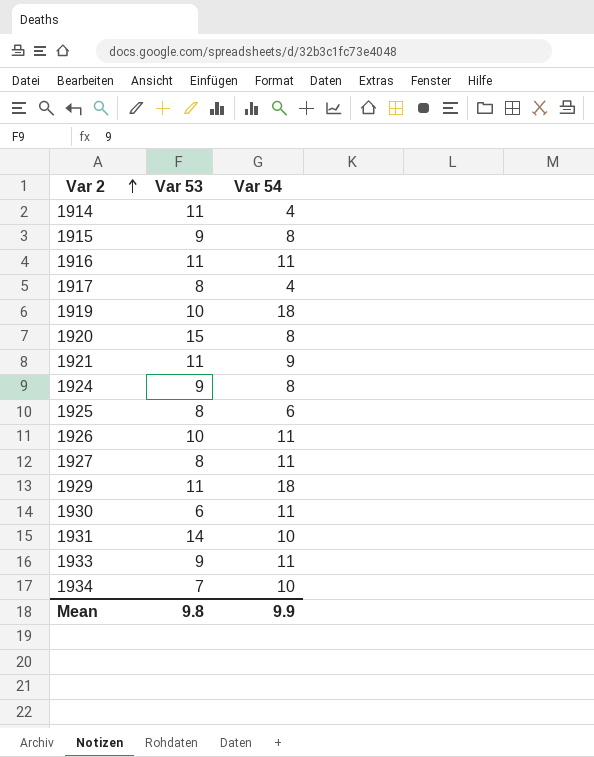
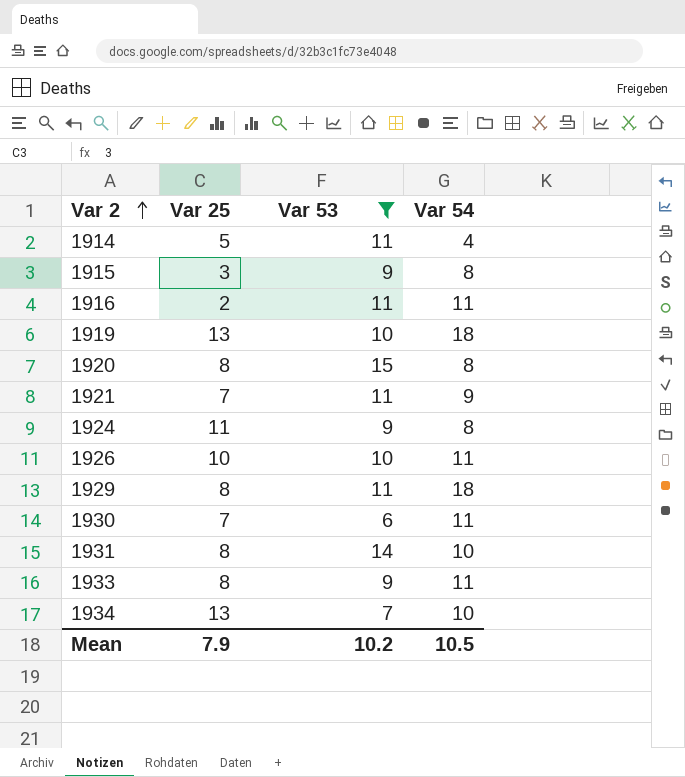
filter: none -> Var 53 != 8
column Var 25 | position: none -> 2
Mean | Var 53: 9.8 -> 10.2
Mean | Var 54: 9.9 -> 10.5

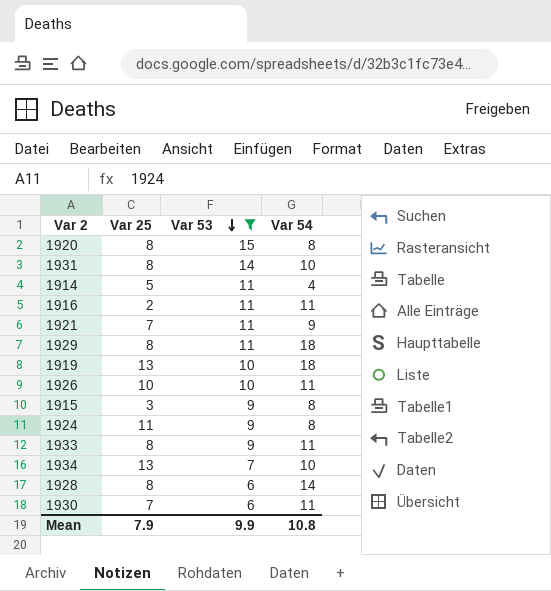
row order: Var 2 ascending -> Var 53 descending
row 1928: none -> 8 | 6 | 14
Mean | Var 53: 10.2 -> 9.9
Mean | Var 54: 10.5 -> 10.8

